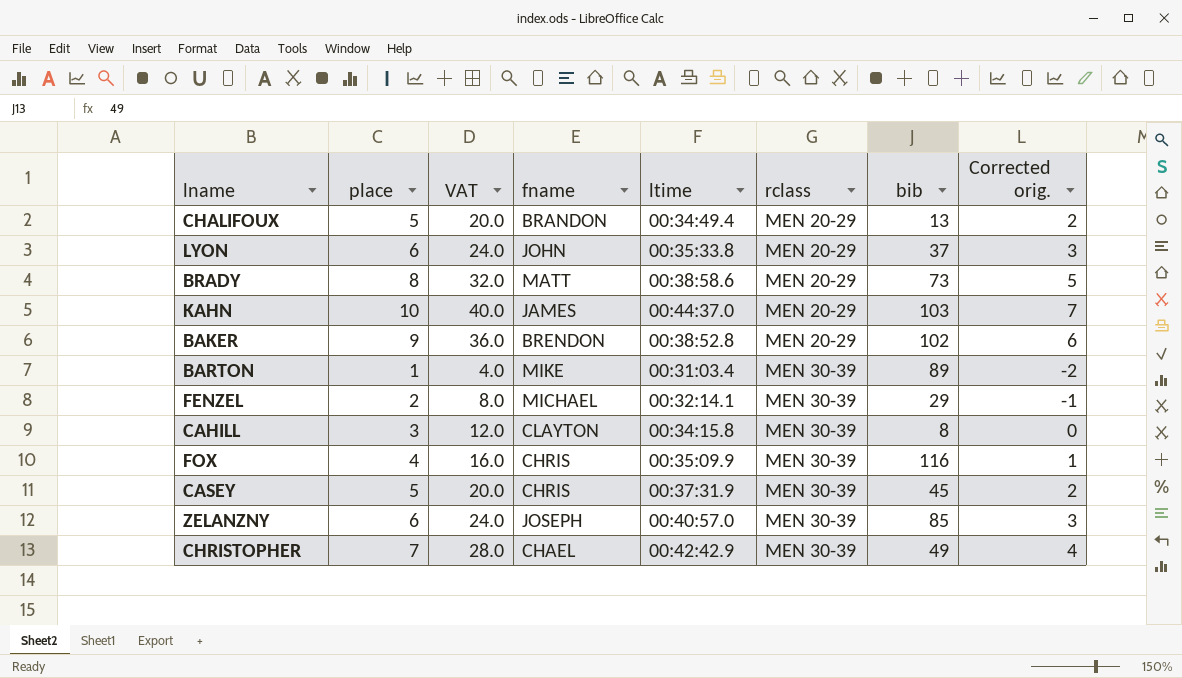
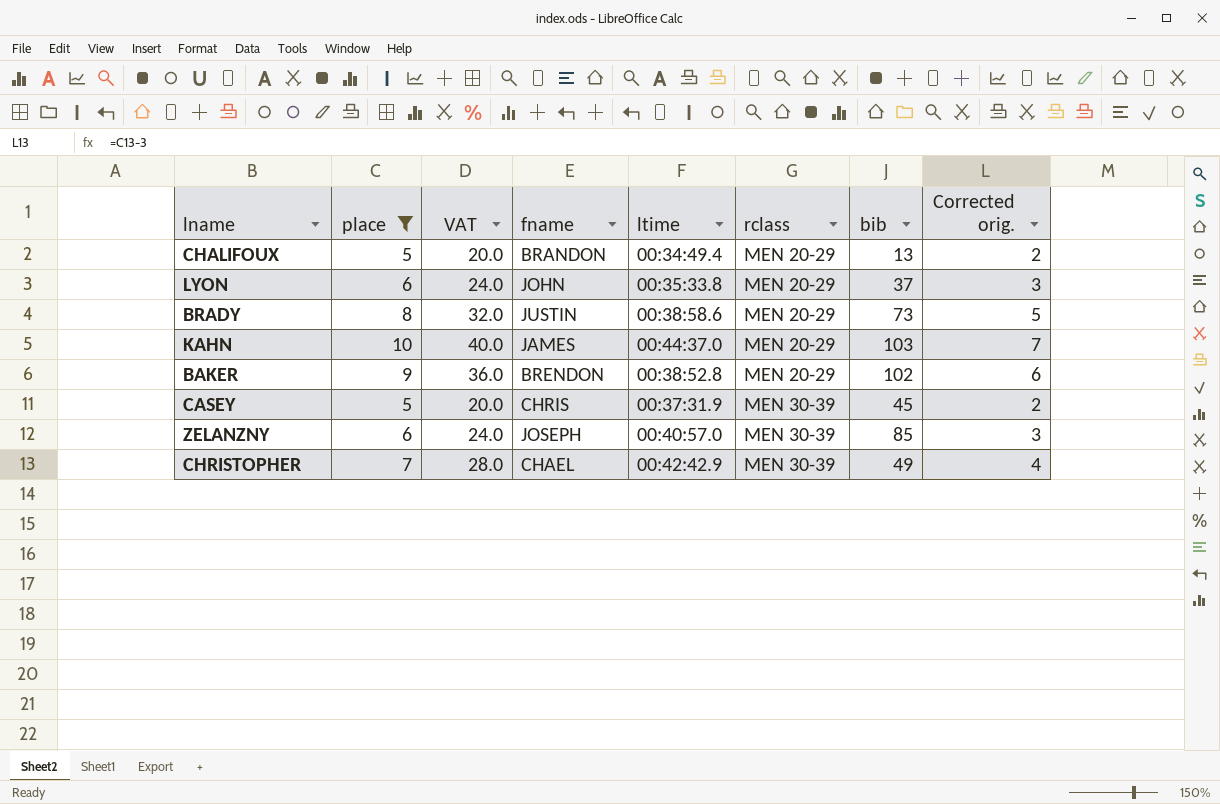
filter: none -> place >= 5
BRADY | fname: MATT -> JUSTIN

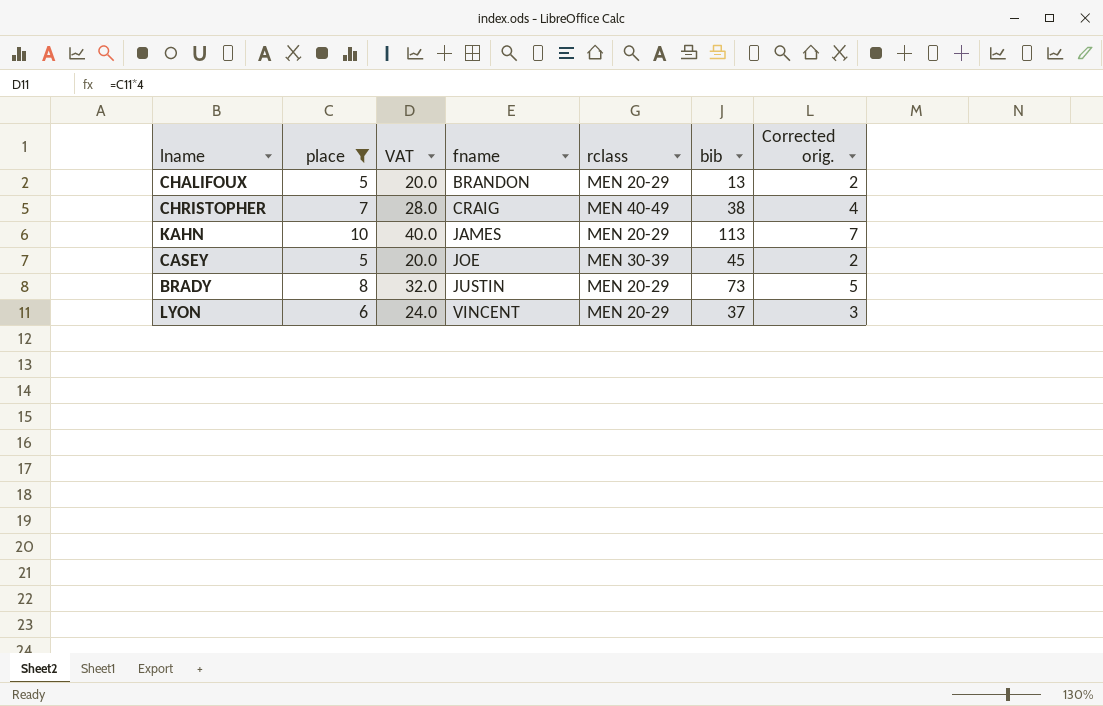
row order: rclass ascending -> fname ascending
column ltime | position: 5 -> none
row BAKER: 9 | 36.0 | BRENDON | 00:38:52.8 | MEN 20-29 | 102 | 6 -> none
row ZELANZNY: 6 | 24.0 | JOSEPH | 00:40:57.0 | MEN 30-39 | 85 | 3 -> none
CHRISTOPHER | fname: CHAEL -> CRAIG
CHRISTOPHER | rclass: MEN 30-39 -> MEN 40-49
CHRISTOPHER | bib: 49 -> 38
KAHN | bib: 103 -> 113
CASEY | fname: CHRIS -> JOE
LYON | fname: JOHN -> VINCENT

